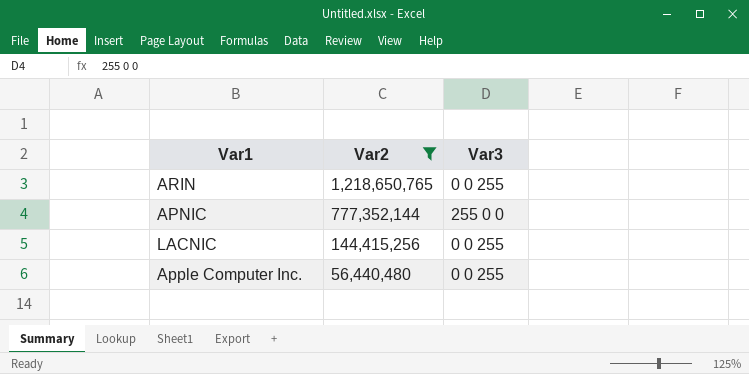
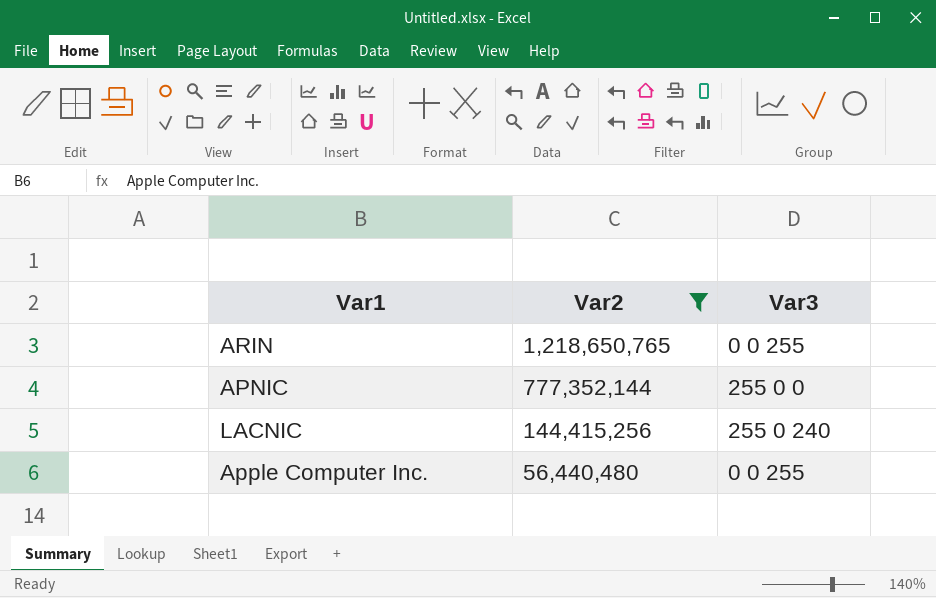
LACNIC | Var3: 0 0 255 -> 255 0 240

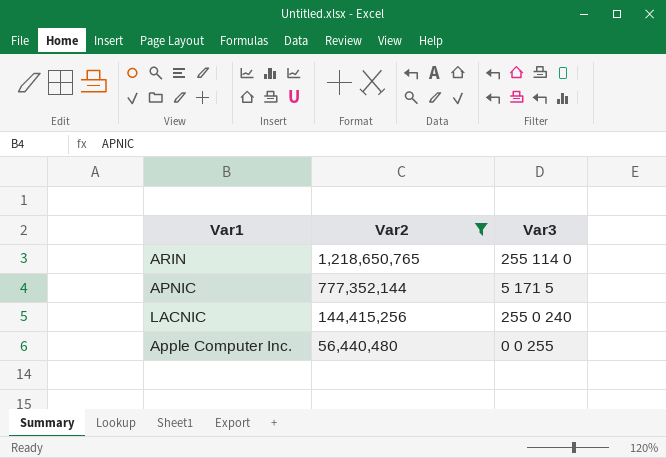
ARIN | Var3: 0 0 255 -> 255 114 0
APNIC | Var3: 255 0 0 -> 5 171 5

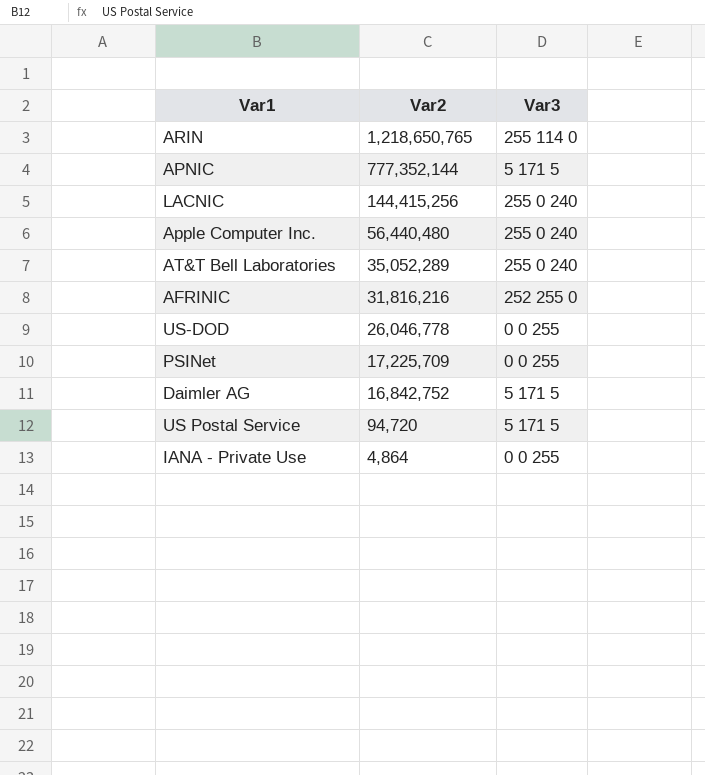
filter: Var2 >= 56,440,480 -> none
Apple Computer Inc. | Var3: 0 0 255 -> 255 0 240

